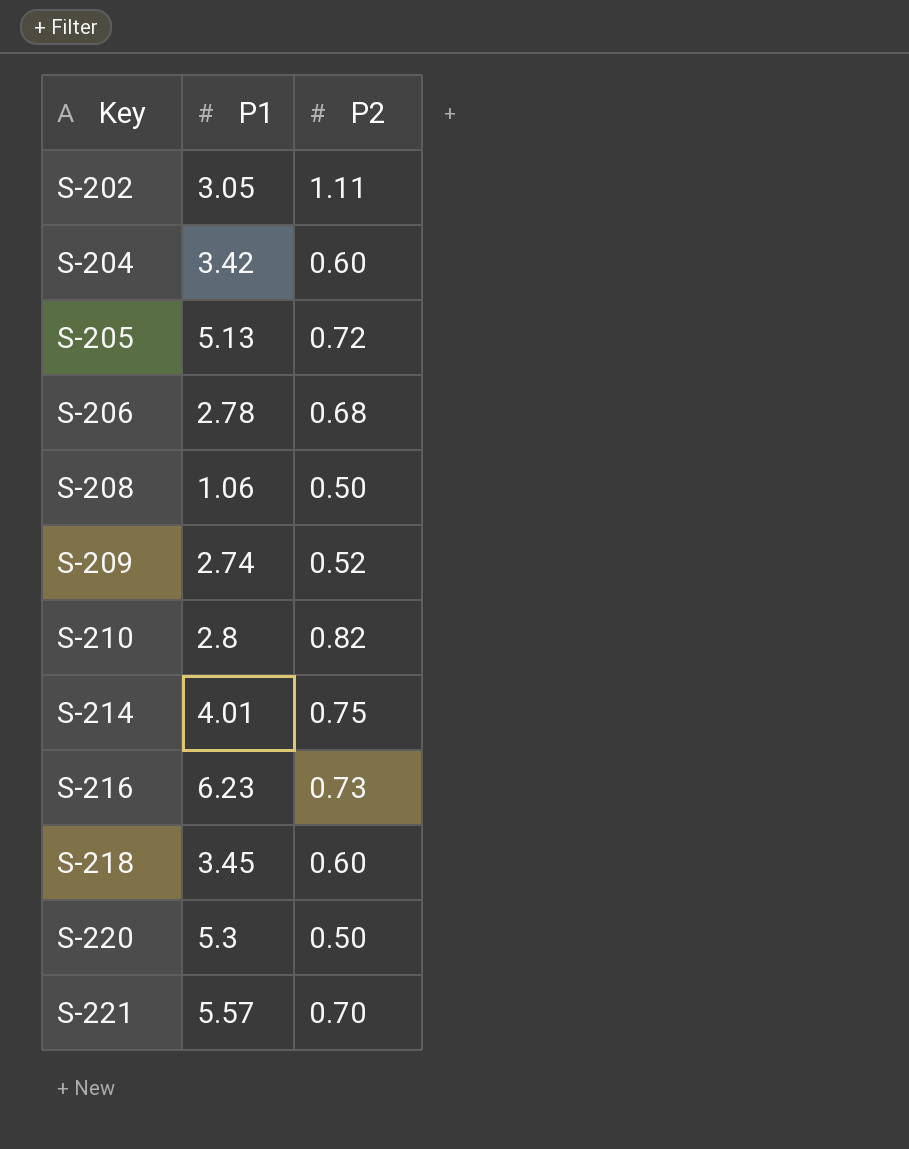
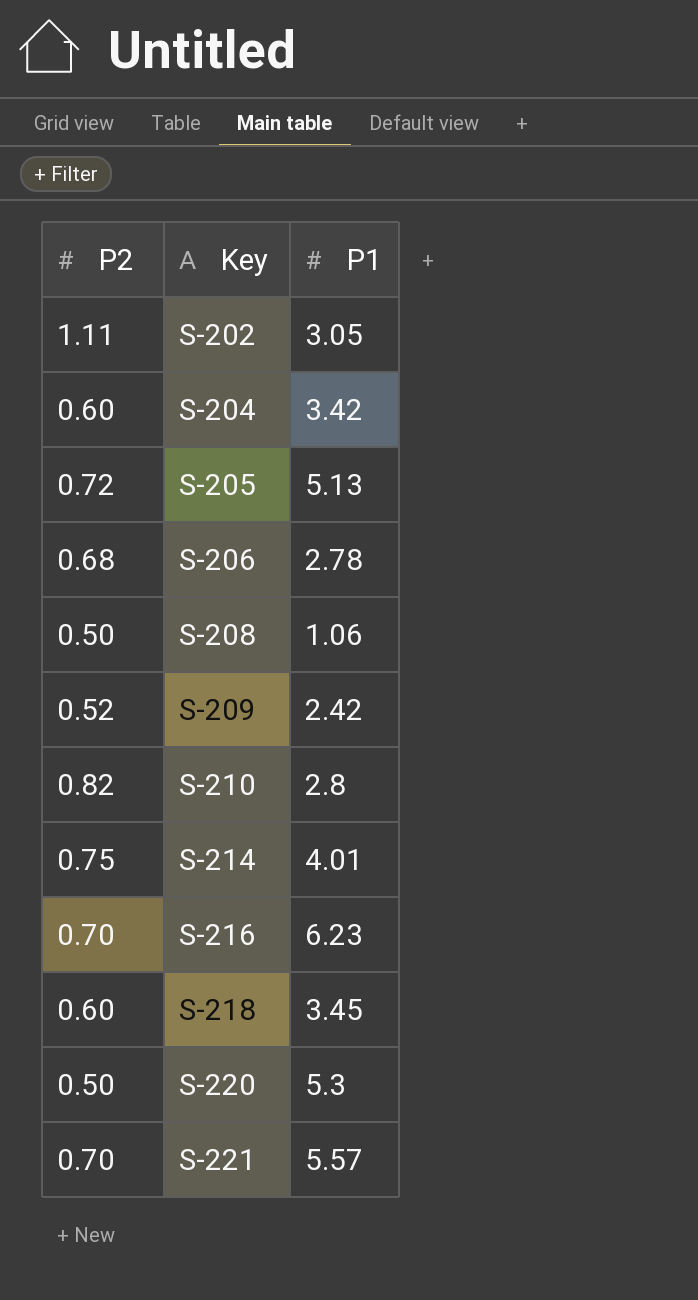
column P2 | position: 3 -> 1
S-209 | P1: 2.74 -> 2.42
S-216 | P2: 0.73 -> 0.70

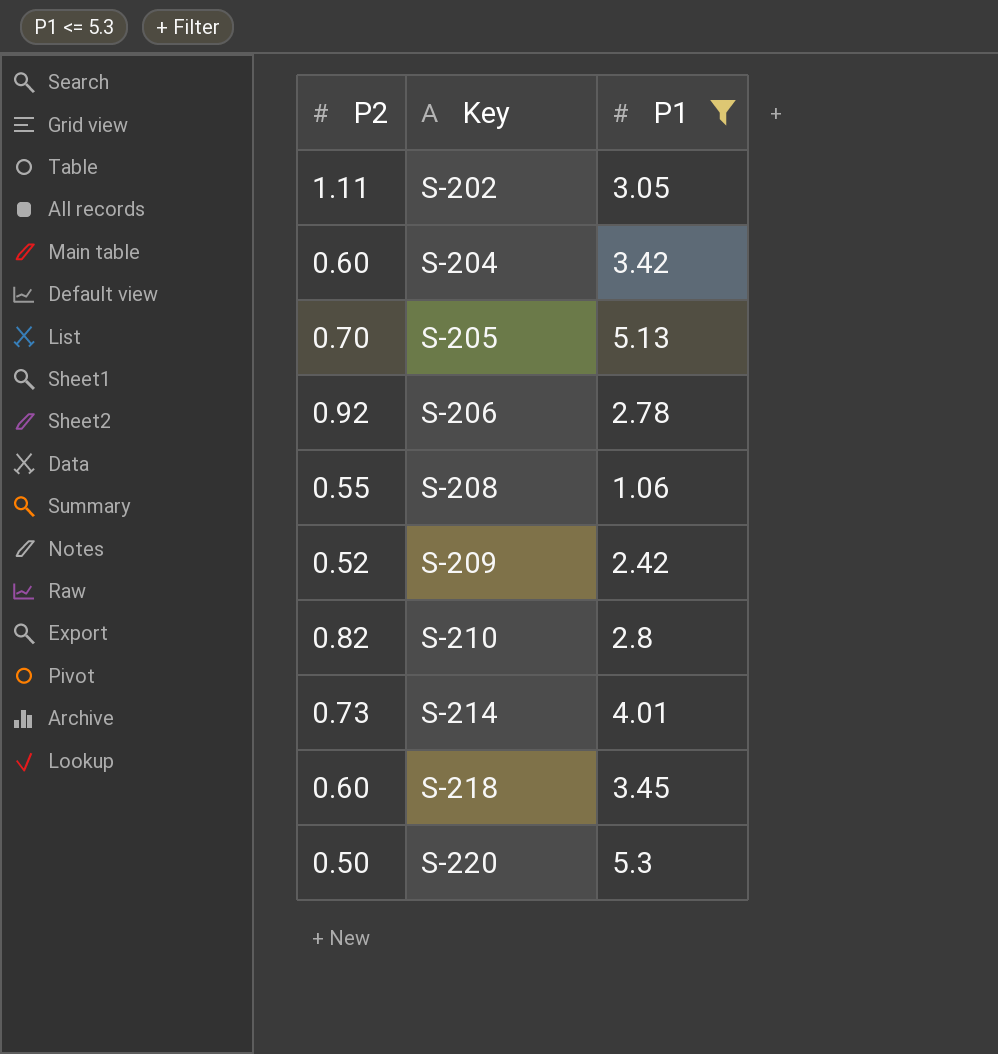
filter: none -> P1 <= 5.3
S-205 | P2: 0.72 -> 0.70
S-206 | P2: 0.68 -> 0.92
S-208 | P2: 0.50 -> 0.55
S-214 | P2: 0.75 -> 0.73

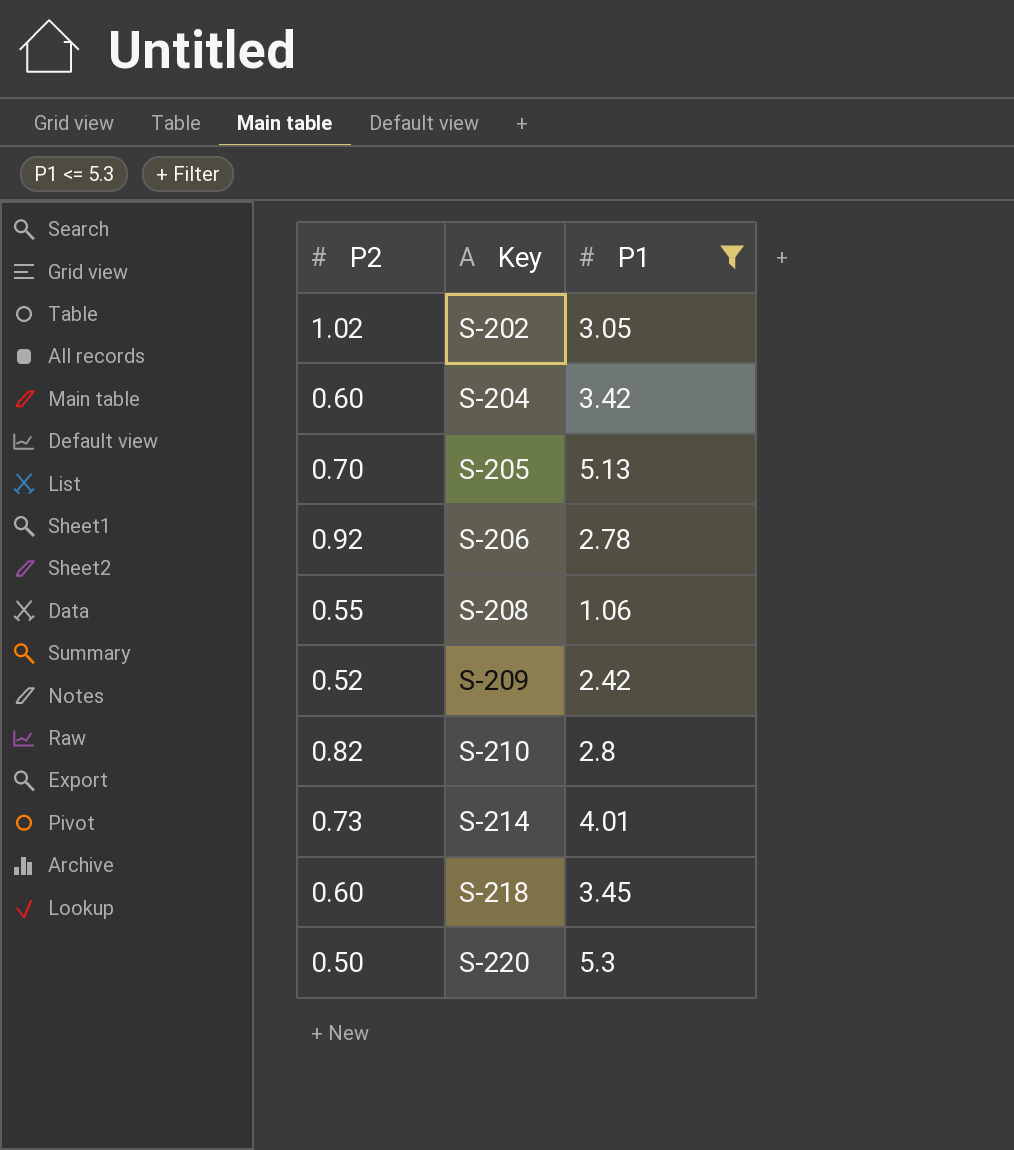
S-202 | P2: 1.11 -> 1.02

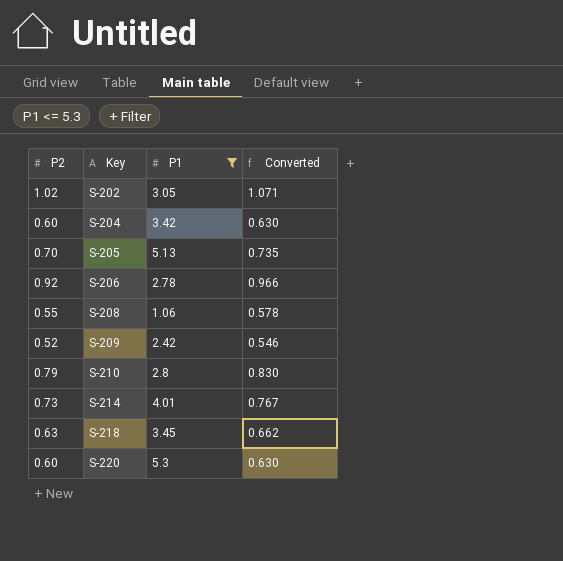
column Converted | formula: none -> [P2] * 1.05
S-210 | P2: 0.82 -> 0.79
S-218 | P2: 0.60 -> 0.63
S-220 | P2: 0.50 -> 0.60

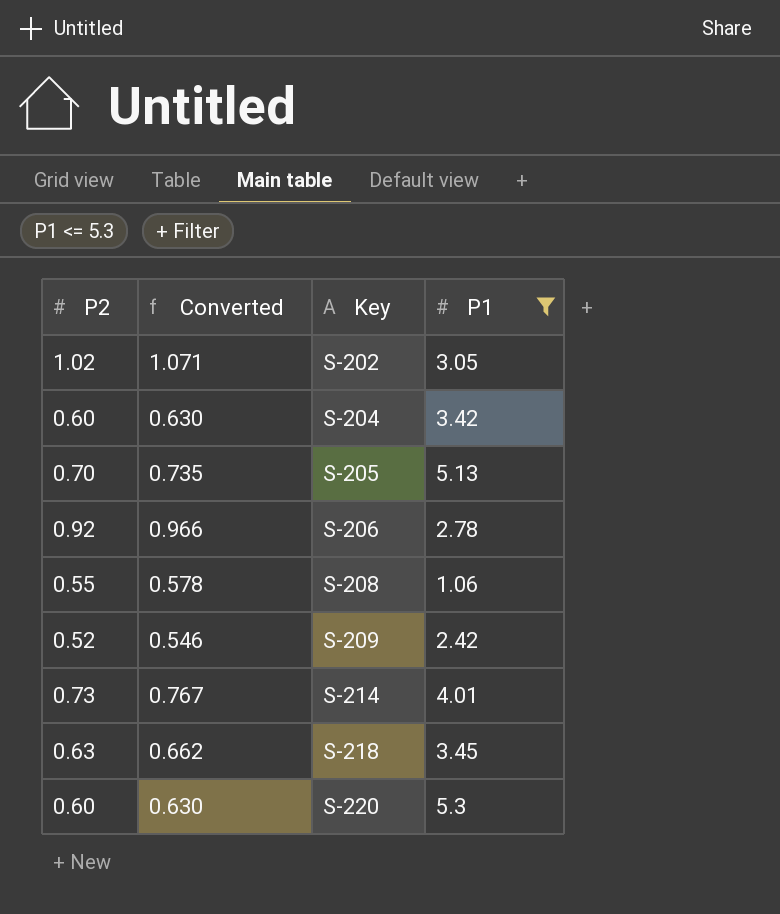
column Converted | position: 4 -> 2
row S-210: 0.79 | 2.8 | 0.830 -> none

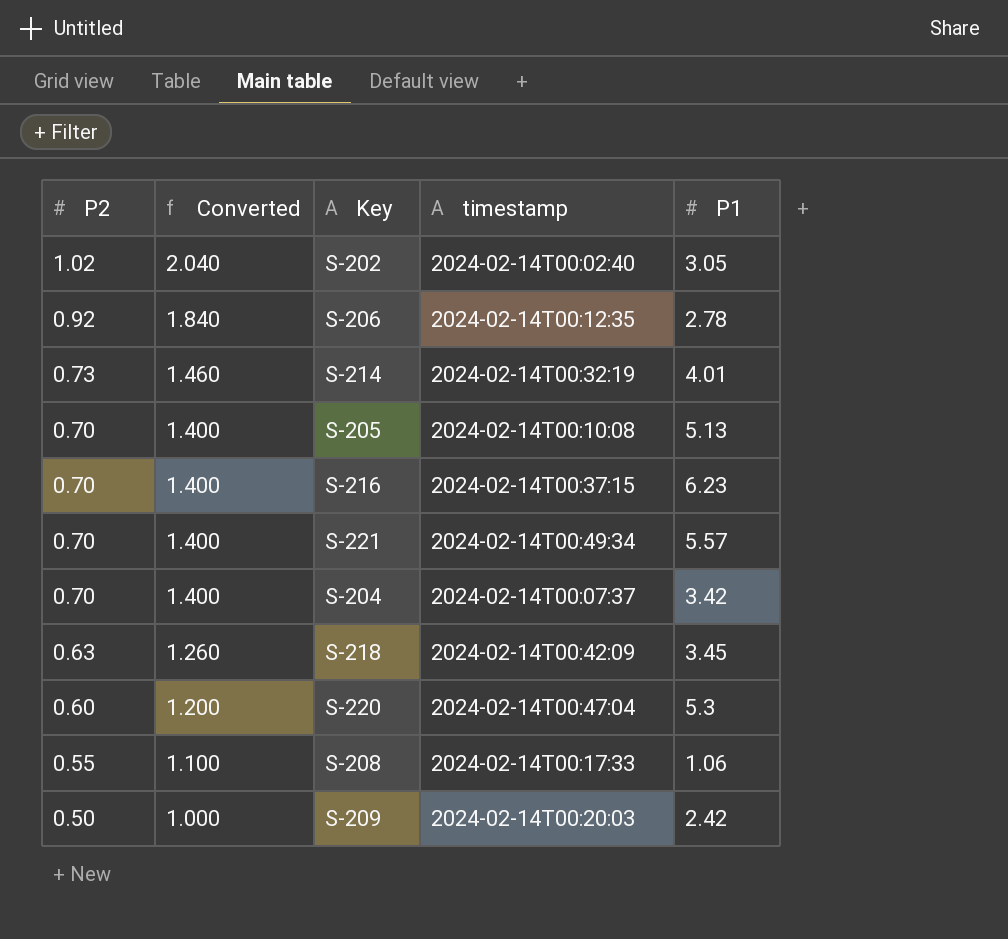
filter: P1 <= 5.3 -> none
row order: Key ascending -> P2 descending
column Converted | formula: [P2] * 1.05 -> [P2] * 2
column timestamp | position: none -> 4
S-204 | P2: 0.60 -> 0.70
S-209 | P2: 0.52 -> 0.50

